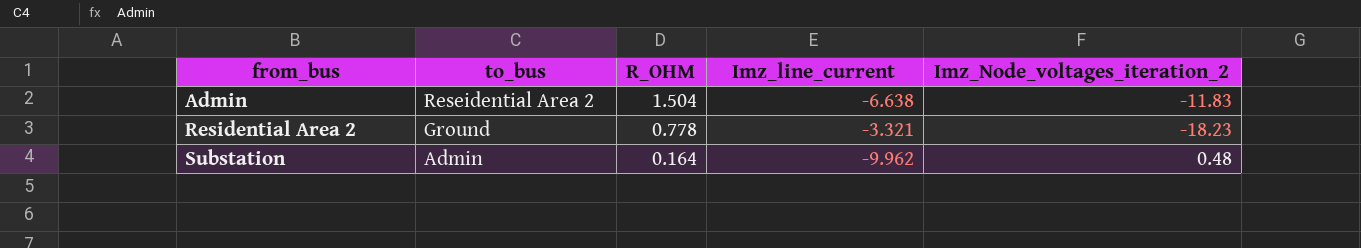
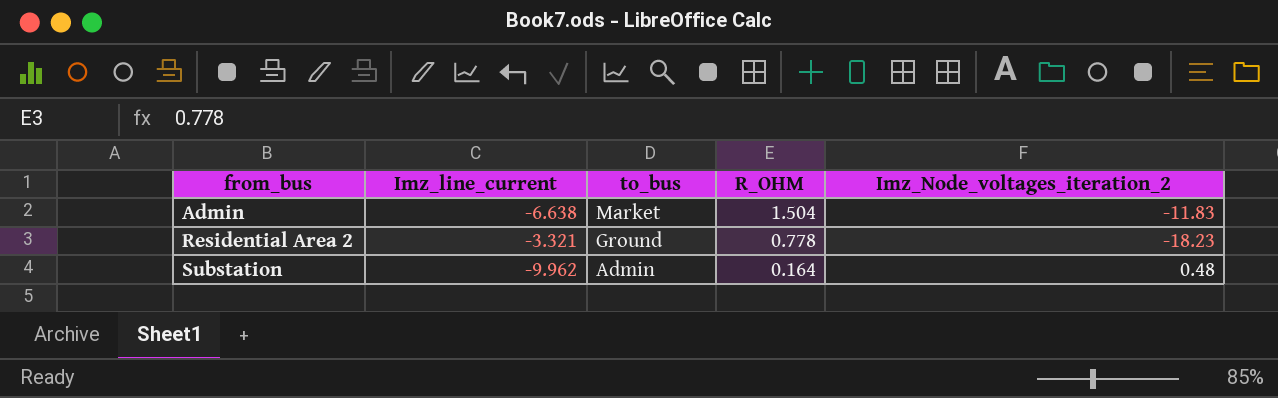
column Imz_line_current | position: 4 -> 2
Admin | to_bus: Reseidential Area 2 -> Market

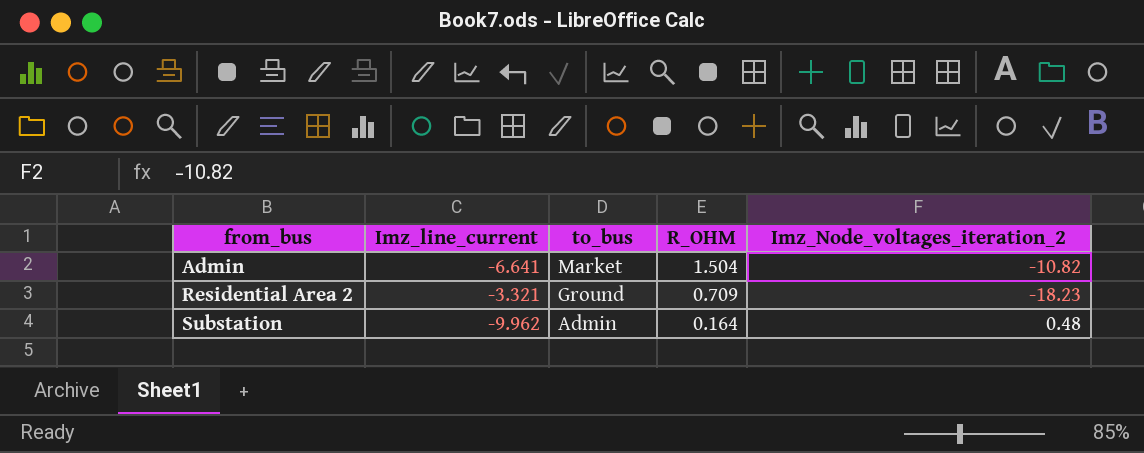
Admin | Imz_line_current: -6.638 -> -6.641
Admin | Imz_Node_voltages_iteration_2: -11.83 -> -10.82
Residential Area 2 | R_OHM: 0.778 -> 0.709

